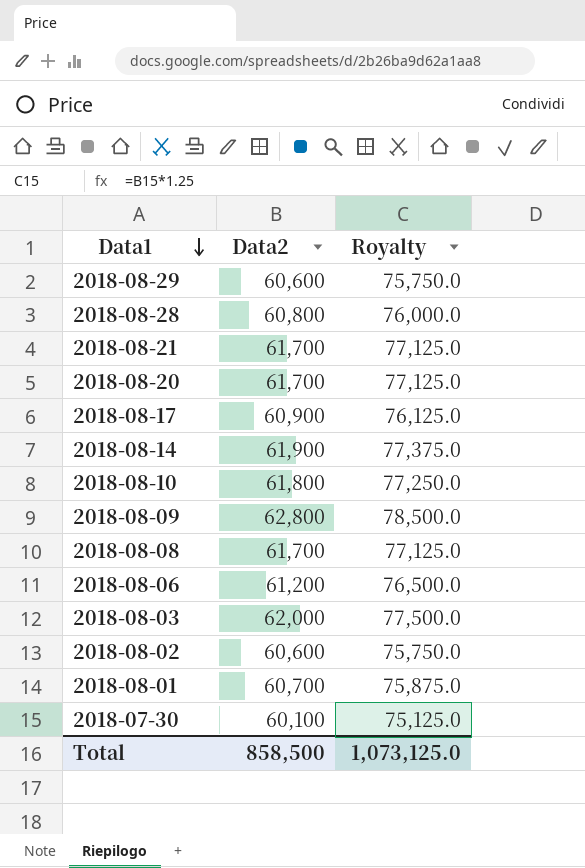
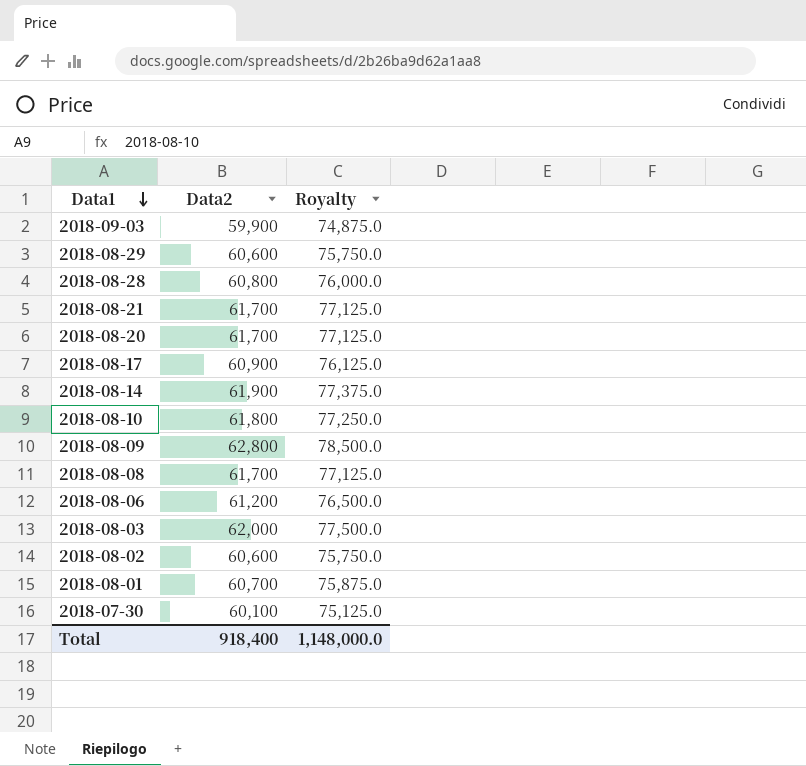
row 2018-09-03: none -> 59,900 | 74,875.0
Total | Data2: 858,500 -> 918,400
Total | Royalty: 1,073,125.0 -> 1,148,000.0

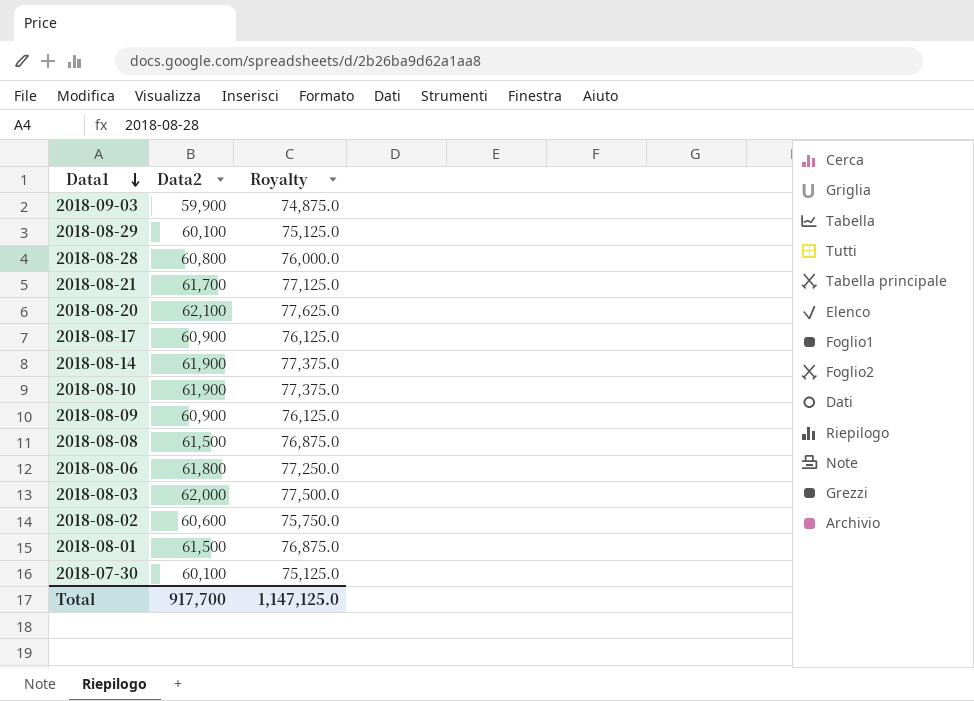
2018-08-29 | Data2: 60,600 -> 60,100
2018-08-29 | Royalty: 75,750.0 -> 75,125.0
2018-08-20 | Data2: 61,700 -> 62,100
2018-08-20 | Royalty: 77,125.0 -> 77,625.0
2018-08-10 | Data2: 61,800 -> 61,900
2018-08-10 | Royalty: 77,250.0 -> 77,375.0
2018-08-09 | Data2: 62,800 -> 60,900
2018-08-09 | Royalty: 78,500.0 -> 76,125.0
2018-08-08 | Data2: 61,700 -> 61,500
2018-08-08 | Royalty: 77,125.0 -> 76,875.0
2018-08-06 | Data2: 61,200 -> 61,800
2018-08-06 | Royalty: 76,500.0 -> 77,250.0
2018-08-01 | Data2: 60,700 -> 61,500
2018-08-01 | Royalty: 75,875.0 -> 76,875.0
Total | Data2: 918,400 -> 917,700
Total | Royalty: 1,148,000.0 -> 1,147,125.0

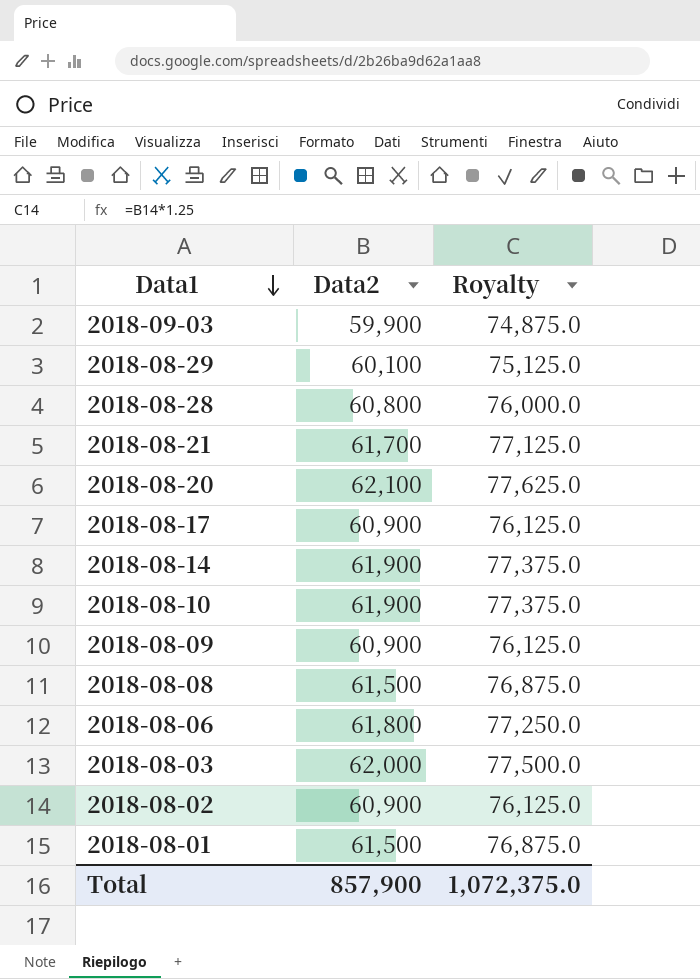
row 2018-07-30: 60,100 | 75,125.0 -> none
2018-08-02 | Data2: 60,600 -> 60,900
2018-08-02 | Royalty: 75,750.0 -> 76,125.0
Total | Data2: 917,700 -> 857,900
Total | Royalty: 1,147,125.0 -> 1,072,375.0

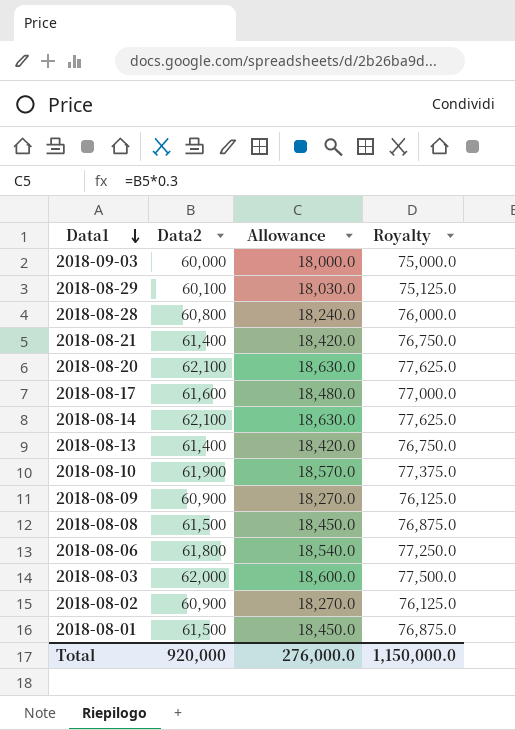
column Allowance | formula: none -> [Data2] * 0.3
2018-09-03 | Data2: 59,900 -> 60,000
2018-09-03 | Royalty: 74,875.0 -> 75,000.0
2018-08-21 | Data2: 61,700 -> 61,400
2018-08-21 | Royalty: 77,125.0 -> 76,750.0
2018-08-17 | Data2: 60,900 -> 61,600
2018-08-17 | Royalty: 76,125.0 -> 77,000.0
2018-08-14 | Data2: 61,900 -> 62,100
2018-08-14 | Royalty: 77,375.0 -> 77,625.0
row 2018-08-13: none -> 61,400 | 18,420.0 | 76,750.0
Total | Data2: 857,900 -> 920,000
Total | Royalty: 1,072,375.0 -> 1,150,000.0

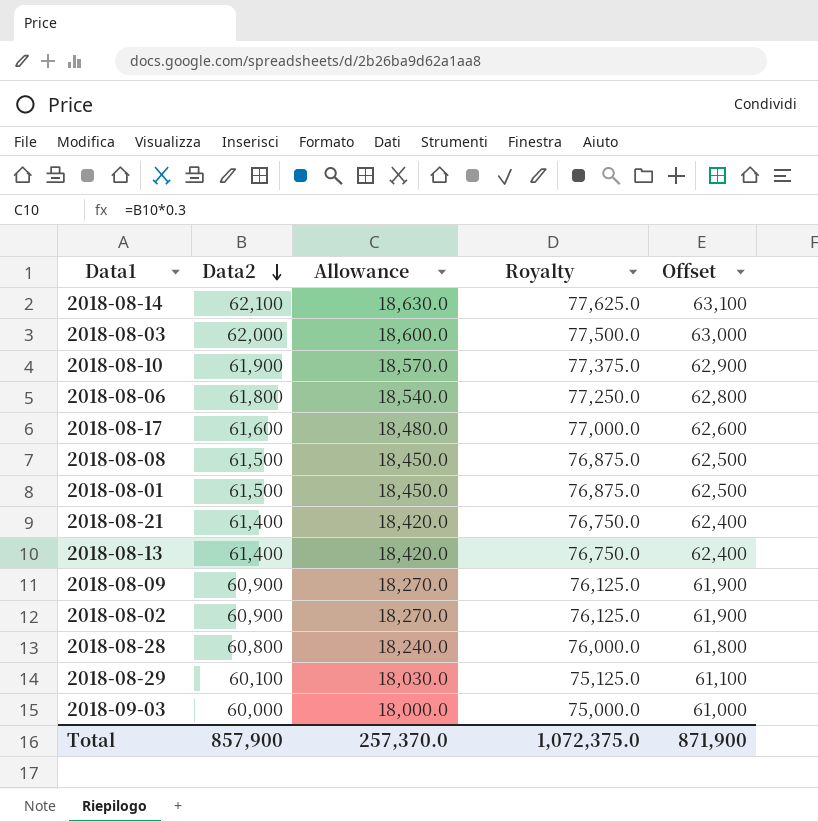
row order: Data1 descending -> Data2 descending
column Offset | formula: none -> [Data2] + 1000
row 2018-08-20: 62,100 | 18,630.0 | 77,625.0 -> none
Total | Data2: 920,000 -> 857,900
Total | Allowance: 276,000.0 -> 257,370.0
Total | Royalty: 1,150,000.0 -> 1,072,375.0

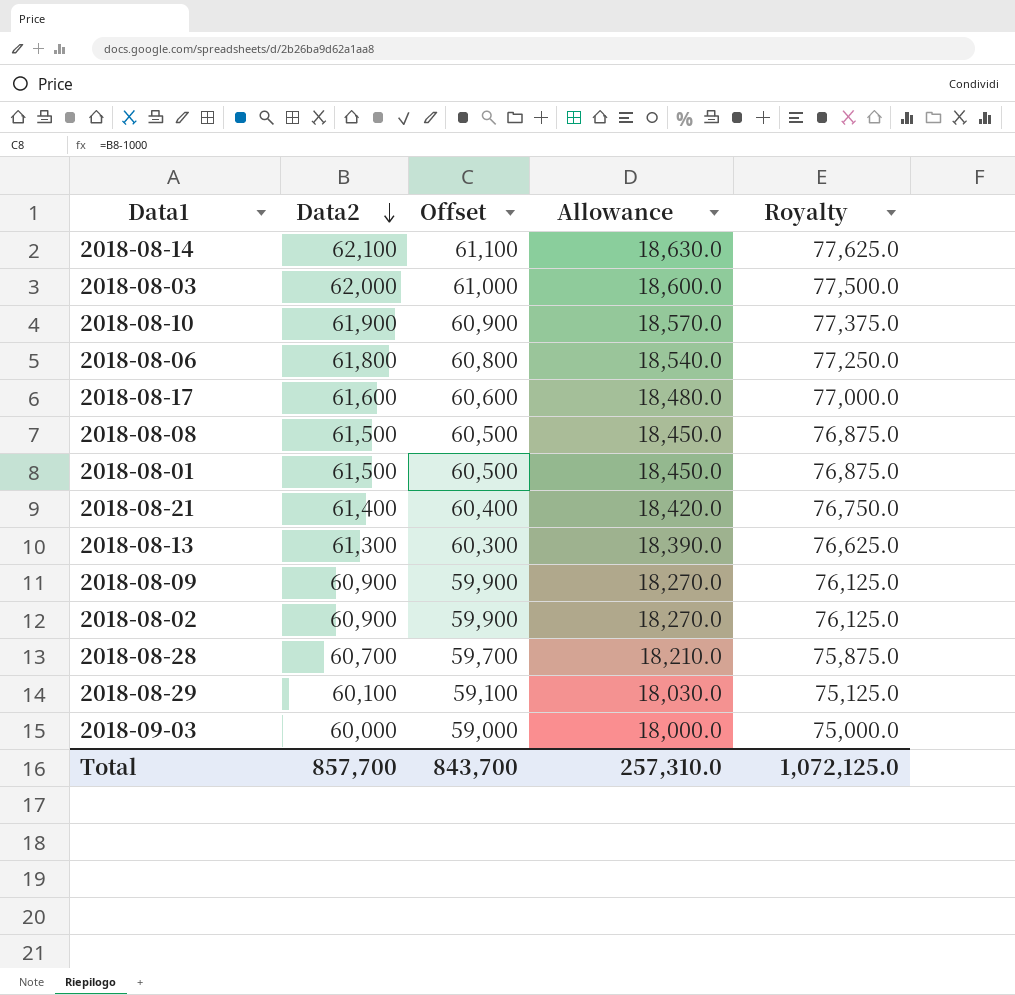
column Offset | formula: [Data2] + 1000 -> [Data2] - 1000
column Offset | position: 5 -> 3
2018-08-13 | Data2: 61,400 -> 61,300
2018-08-13 | Allowance: 18,420.0 -> 18,390.0
2018-08-13 | Royalty: 76,750.0 -> 76,625.0
2018-08-28 | Data2: 60,800 -> 60,700
2018-08-28 | Allowance: 18,240.0 -> 18,210.0
2018-08-28 | Royalty: 76,000.0 -> 75,875.0
Total | Data2: 857,900 -> 857,700
Total | Offset: 871,900 -> 843,700
Total | Allowance: 257,370.0 -> 257,310.0
Total | Royalty: 1,072,375.0 -> 1,072,125.0

